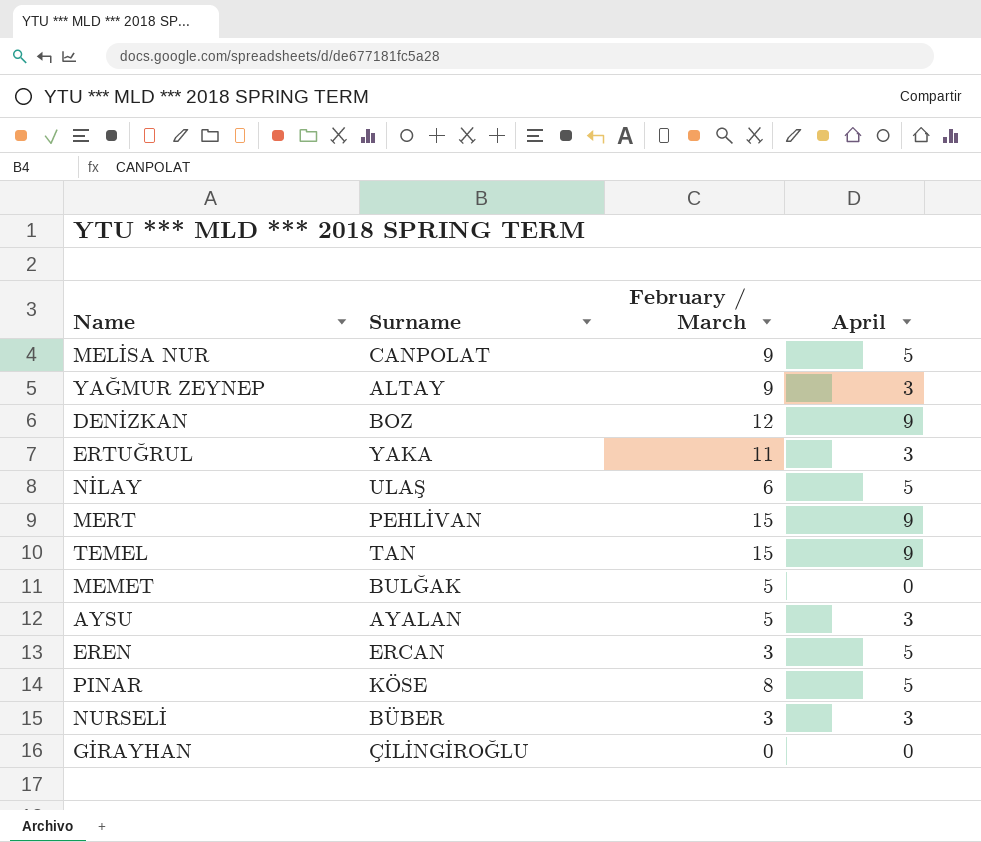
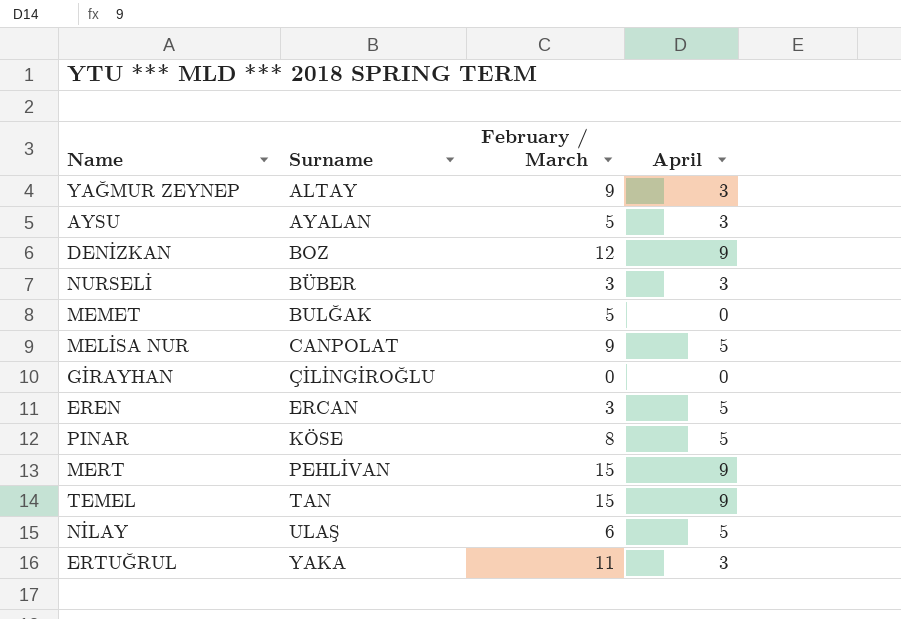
row order: none -> Surname ascending

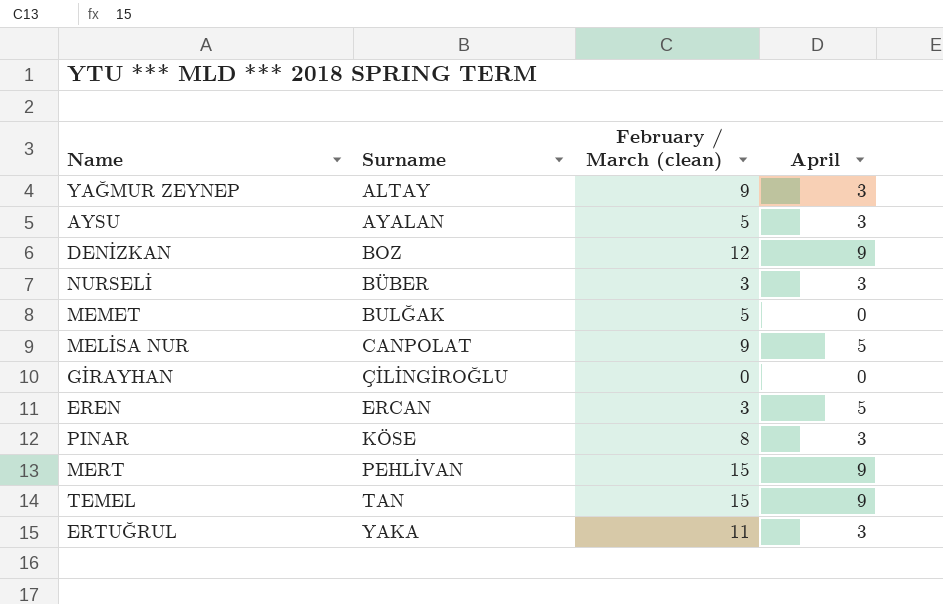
column name: February / March -> February / March (clean)
row NİLAY: ULAŞ | 6 | 5 -> none
PINAR | April: 5 -> 3

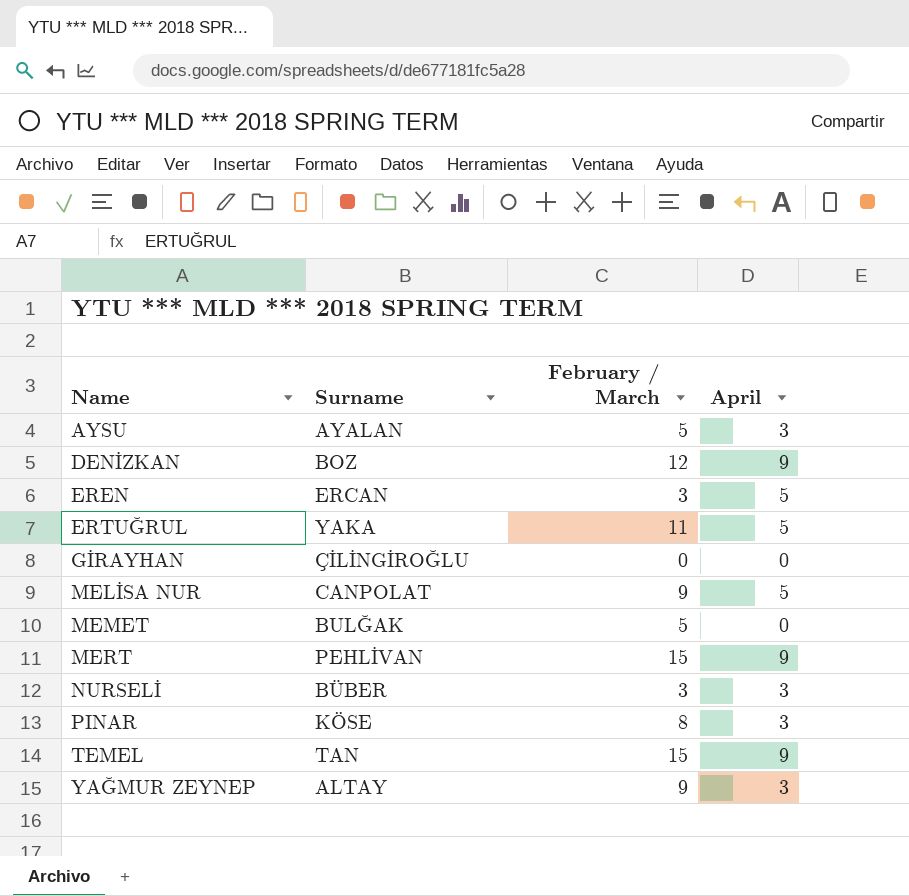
row order: Surname ascending -> Name ascending
column name: February / March (clean) -> February / March
ERTUĞRUL | April: 3 -> 5

